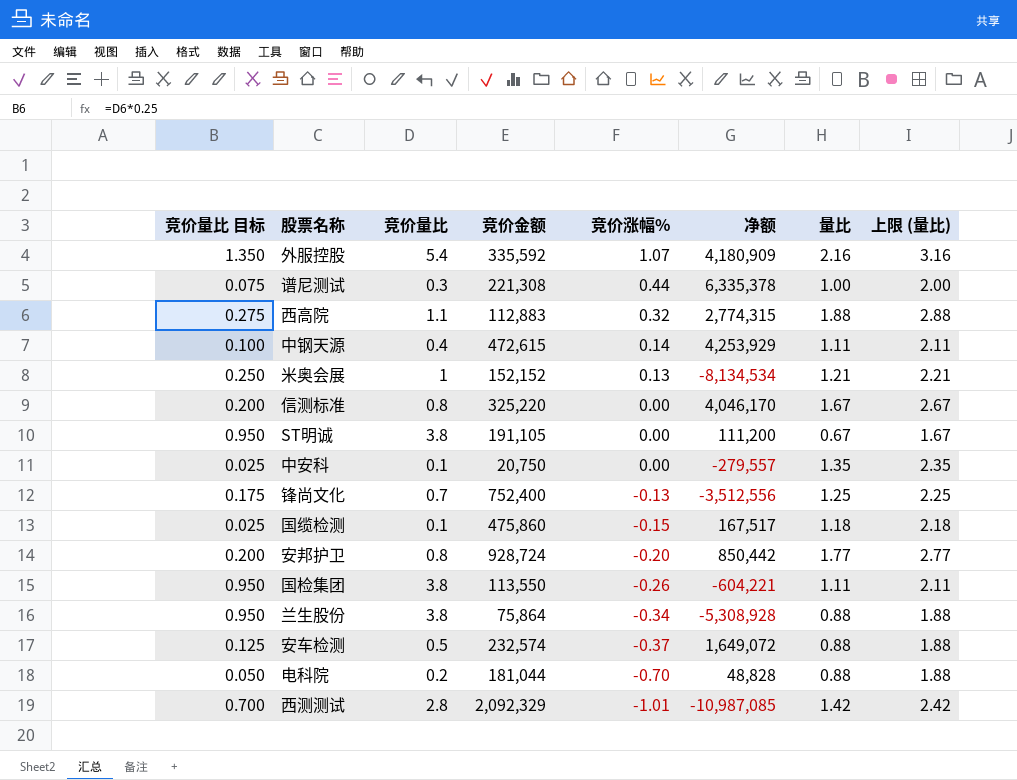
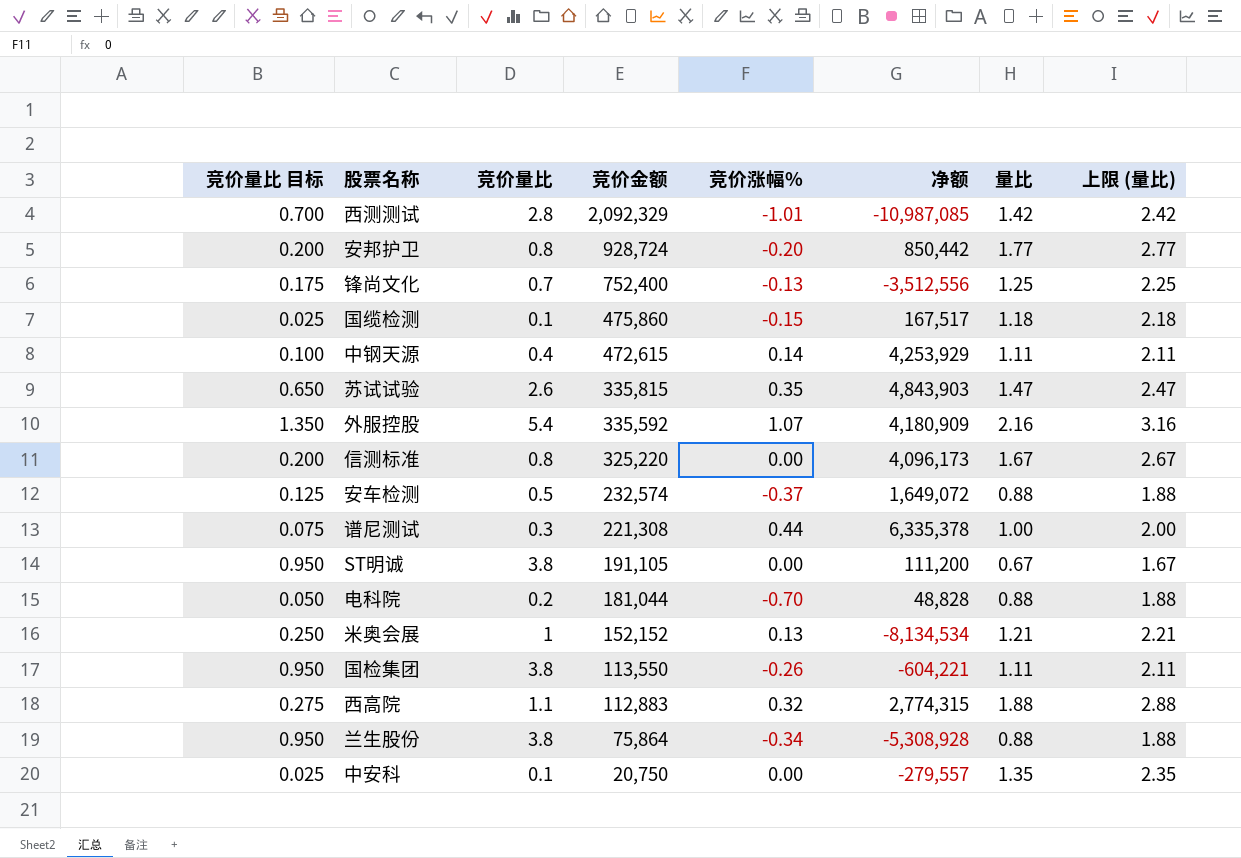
row order: 竞价涨幅% descending -> 竞价金额 descending
row 苏试试验: none -> 0.650 | 2.6 | 335,815 | 0.35 | 4,843,903 | 1.47 | 2.47
信测标准 | 净额: 4,046,170 -> 4,096,173

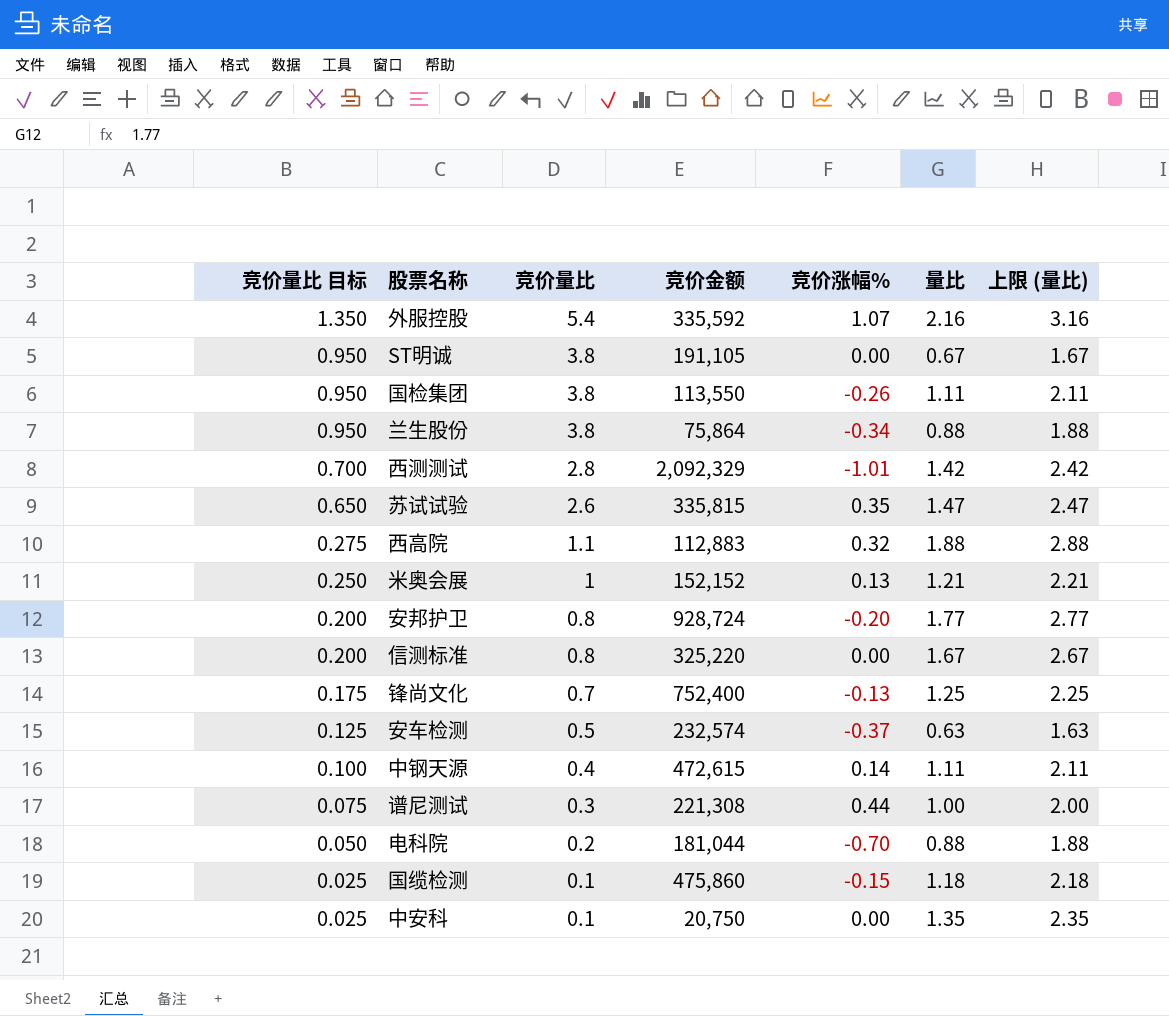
row order: 竞价金额 descending -> 竞价量比 目标 descending
column 净额 | position: 6 -> none
安车检测 | 量比: 0.88 -> 0.63
安车检测 | 上限 (量比): 1.88 -> 1.63

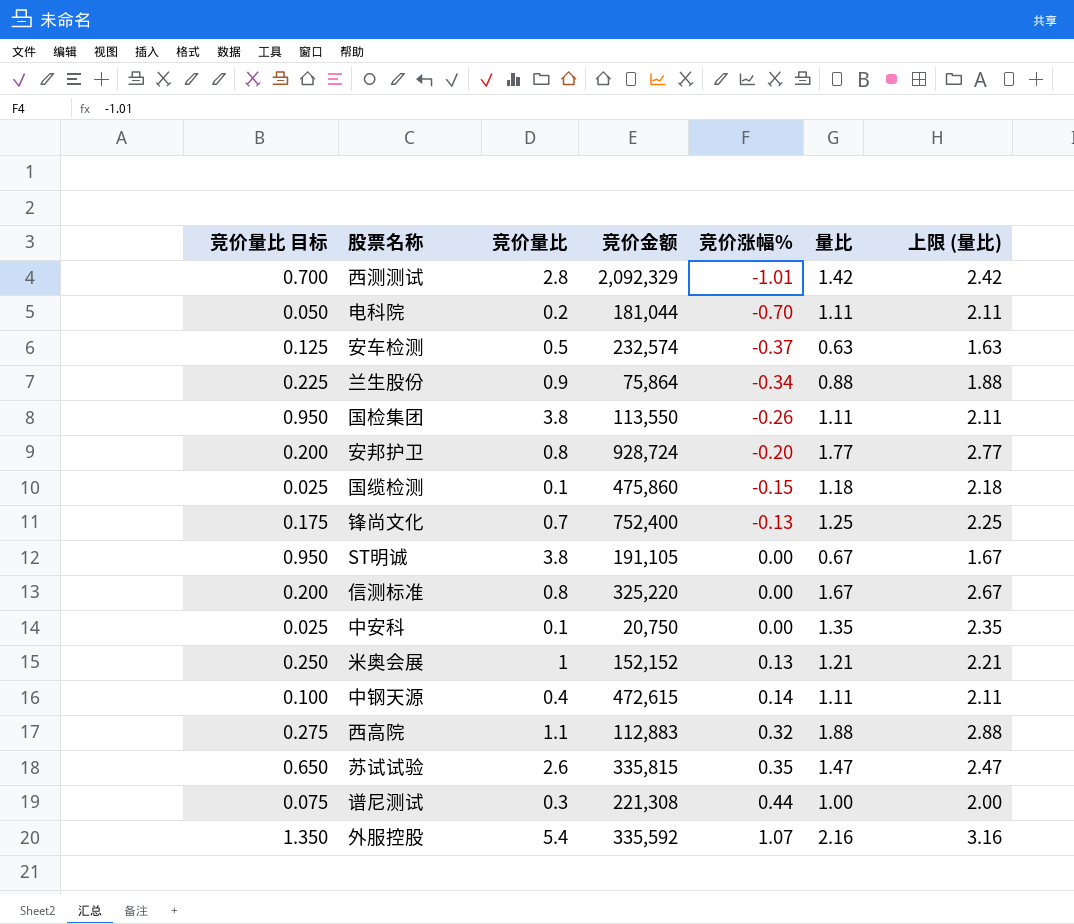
row order: 竞价量比 目标 descending -> 竞价涨幅% ascending
电科院 | 量比: 0.88 -> 1.11
电科院 | 上限 (量比): 1.88 -> 2.11
兰生股份 | 竞价量比 目标: 0.950 -> 0.225
兰生股份 | 竞价量比: 3.8 -> 0.9

